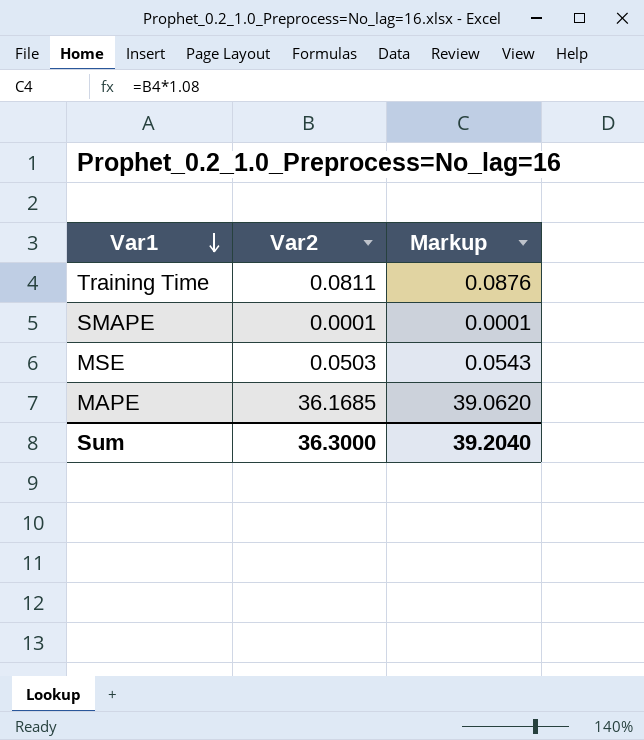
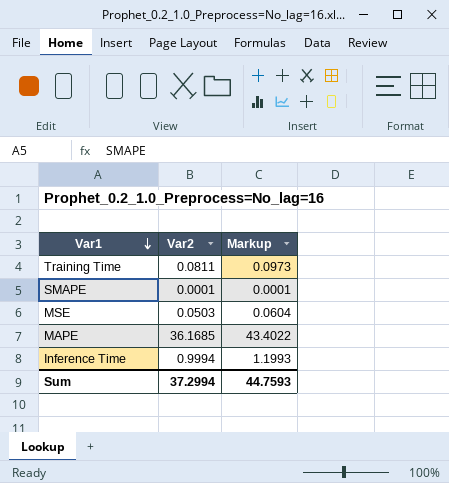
column Markup | formula: [Var2] * 1.08 -> [Var2] * 1.2
row Inference Time: none -> 0.9994 | 1.1993
Sum | Var2: 36.3000 -> 37.2994
Sum | Markup: 39.2040 -> 44.7593

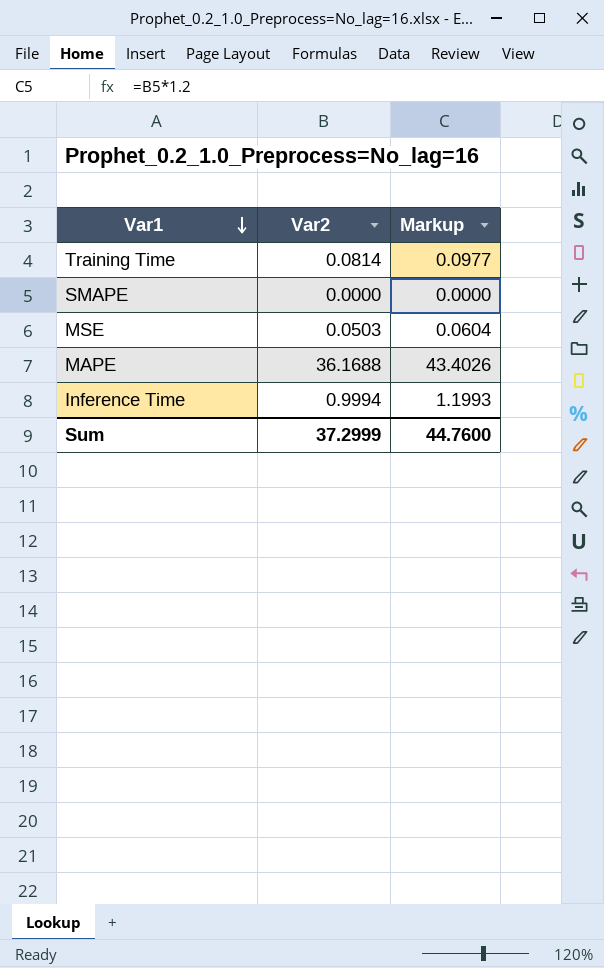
Training Time | Var2: 0.0811 -> 0.0814
Training Time | Markup: 0.0973 -> 0.0977
SMAPE | Var2: 0.0001 -> 0.0000
SMAPE | Markup: 0.0001 -> 0.0000
MAPE | Var2: 36.1685 -> 36.1688
MAPE | Markup: 43.4022 -> 43.4026
Sum | Var2: 37.2994 -> 37.2999
Sum | Markup: 44.7593 -> 44.7600

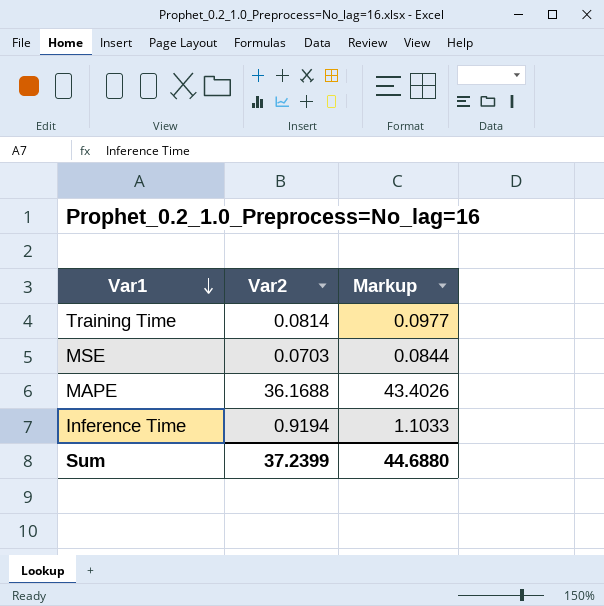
row SMAPE: 0.0000 | 0.0000 -> none
MSE | Var2: 0.0503 -> 0.0703
MSE | Markup: 0.0604 -> 0.0844
Inference Time | Var2: 0.9994 -> 0.9194
Inference Time | Markup: 1.1993 -> 1.1033
Sum | Var2: 37.2999 -> 37.2399
Sum | Markup: 44.7600 -> 44.6880

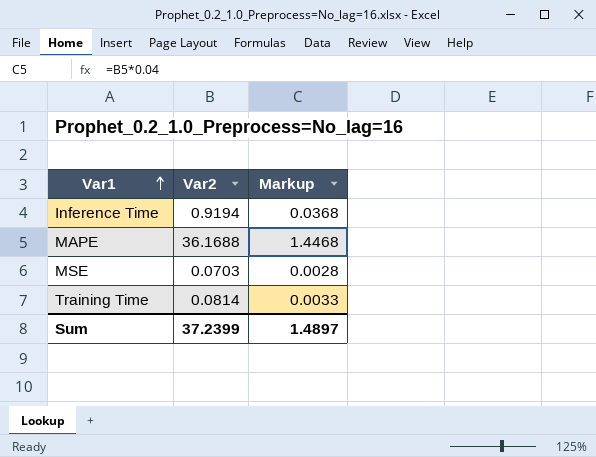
row order: Var1 descending -> Var1 ascending
column Markup | formula: [Var2] * 1.2 -> [Var2] * 0.04
Sum | Markup: 44.6880 -> 1.4897

